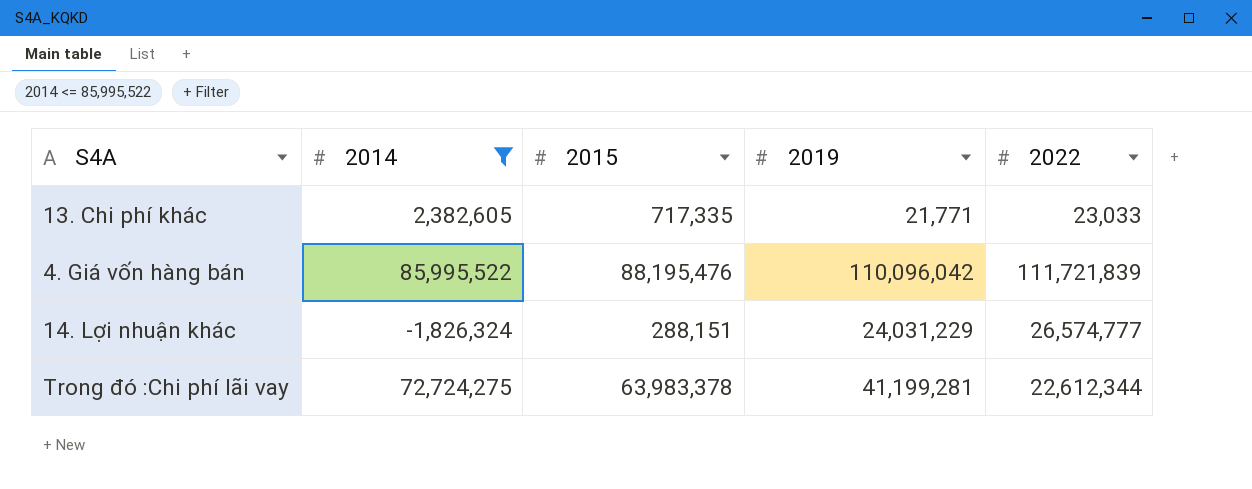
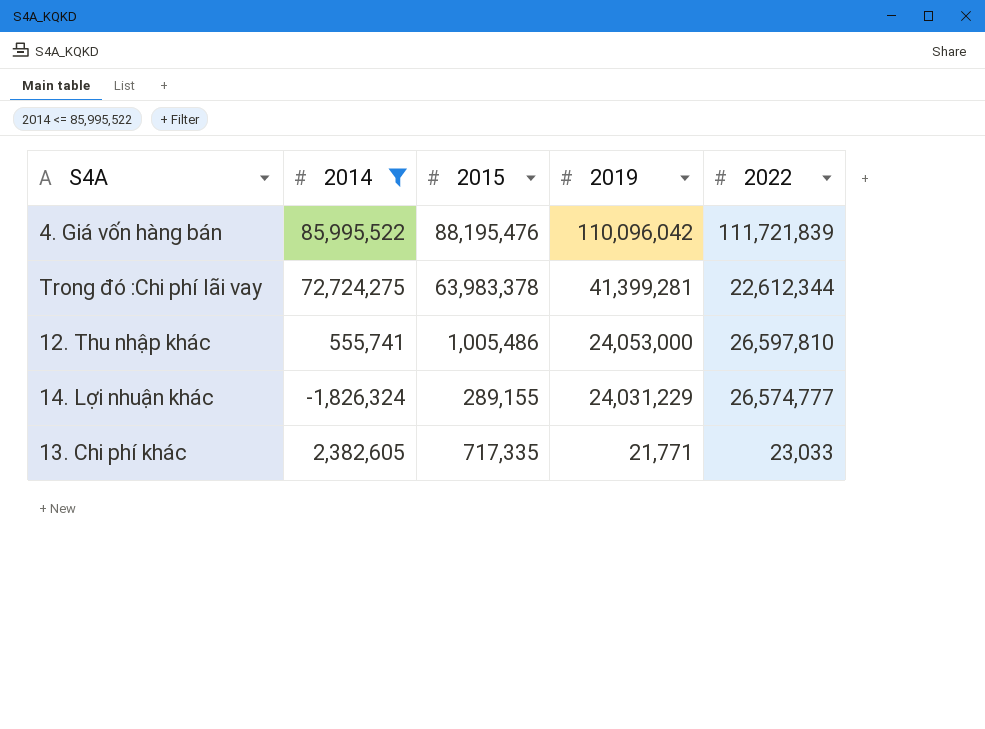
row order: none -> 2019 descending
Trong đó :Chi phí lãi vay | 2019: 41,199,281 -> 41,399,281
row 12. Thu nhập khác: none -> 555,741 | 1,005,486 | 24,053,000 | 26,597,810
14. Lợi nhuận khác | 2015: 288,151 -> 289,155

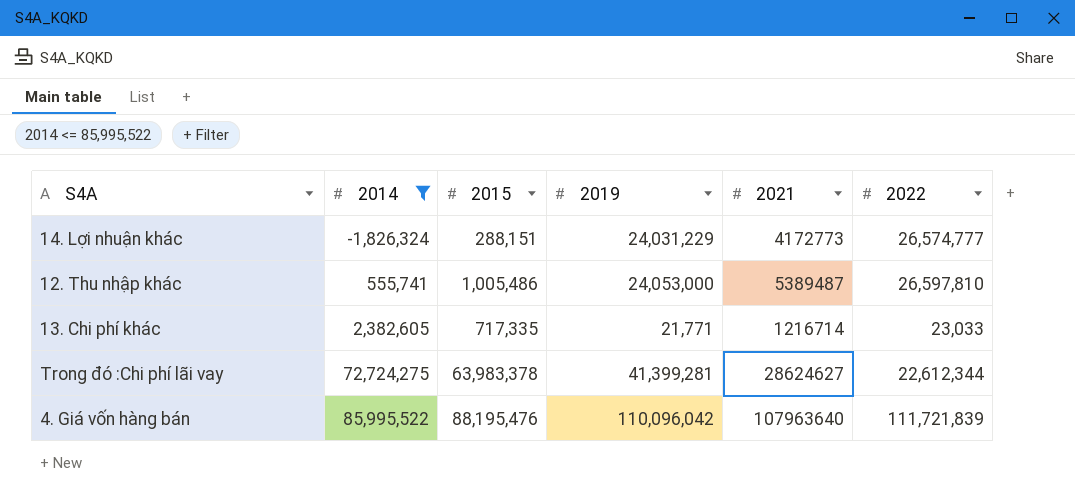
row order: 2019 descending -> 2014 ascending
column 2021 | position: none -> 5
14. Lợi nhuận khác | 2015: 289,155 -> 288,151

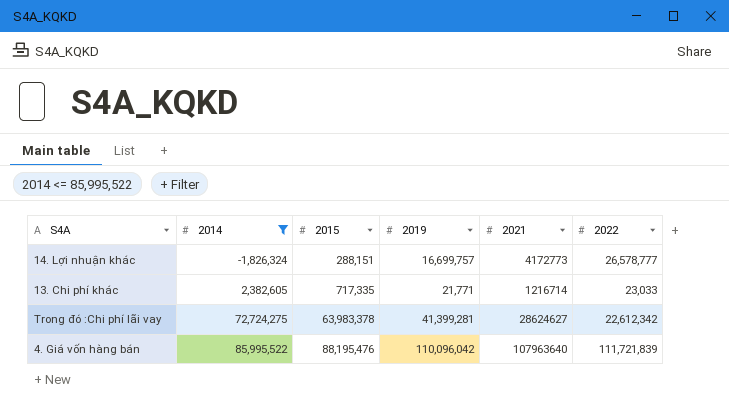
row 12. Thu nhập khác: 555,741 | 1,005,486 | 24,053,000 | 5389487 | 26,597,810 -> none
14. Lợi nhuận khác | 2019: 24,031,229 -> 16,699,757
14. Lợi nhuận khác | 2022: 26,574,777 -> 26,578,777
Trong đó :Chi phí lãi vay | 2022: 22,612,344 -> 22,612,342

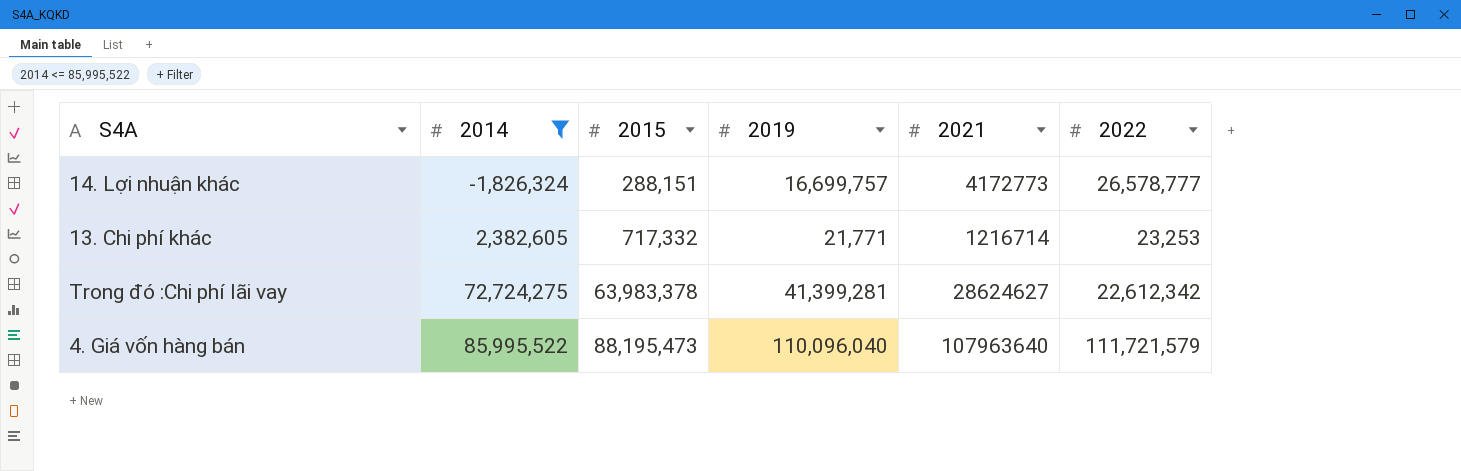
13. Chi phí khác | 2015: 717,335 -> 717,332
13. Chi phí khác | 2022: 23,033 -> 23,253
4. Giá vốn hàng bán | 2015: 88,195,476 -> 88,195,473
4. Giá vốn hàng bán | 2019: 110,096,042 -> 110,096,040
4. Giá vốn hàng bán | 2022: 111,721,839 -> 111,721,579

